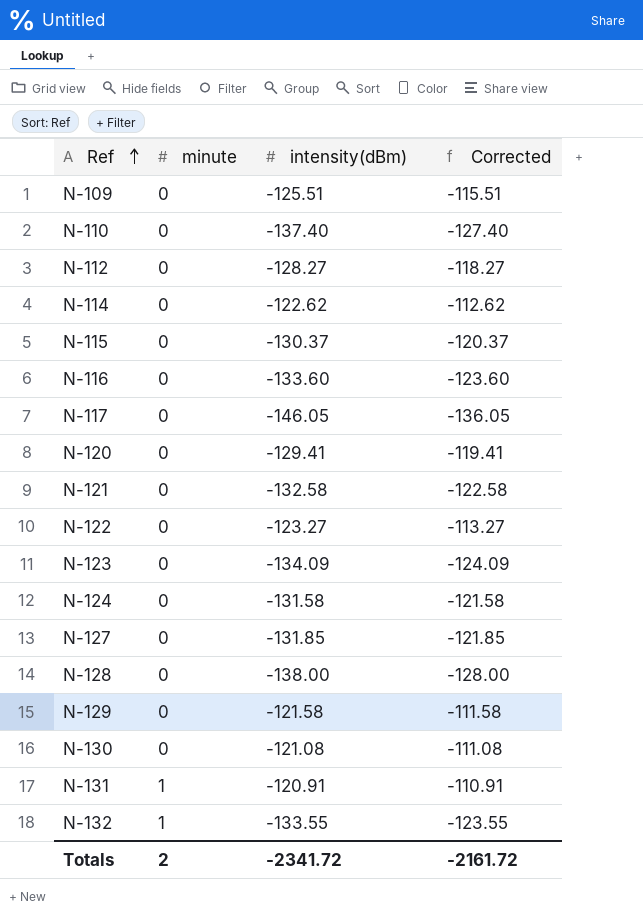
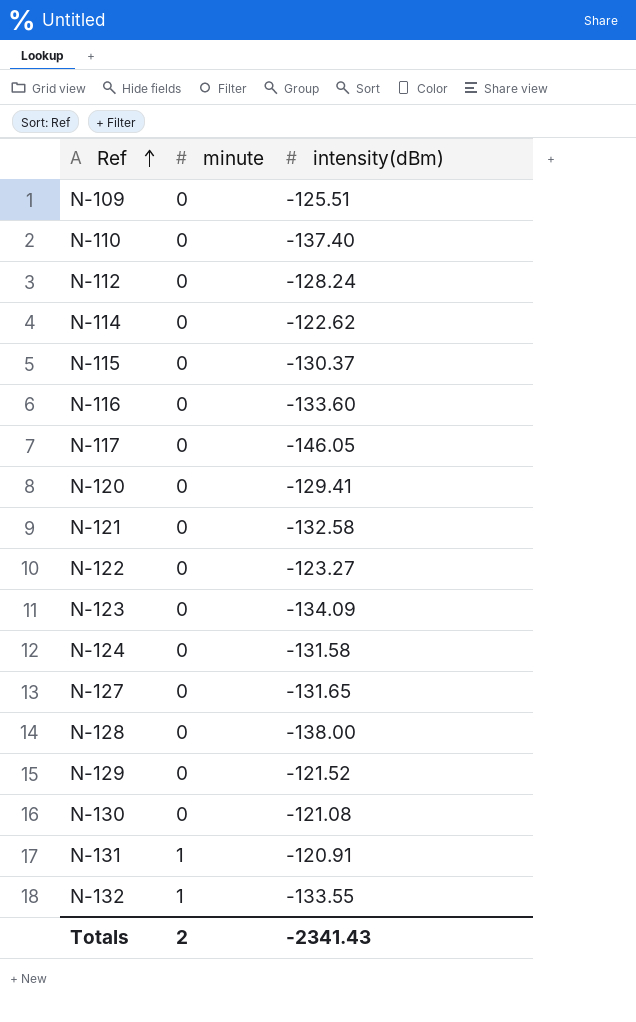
column Corrected | formula: [intensity(dBm)] + 10 -> none
N-112 | intensity(dBm): -128.27 -> -128.24
N-127 | intensity(dBm): -131.85 -> -131.65
N-129 | intensity(dBm): -121.58 -> -121.52
Totals | intensity(dBm): -2341.72 -> -2341.43

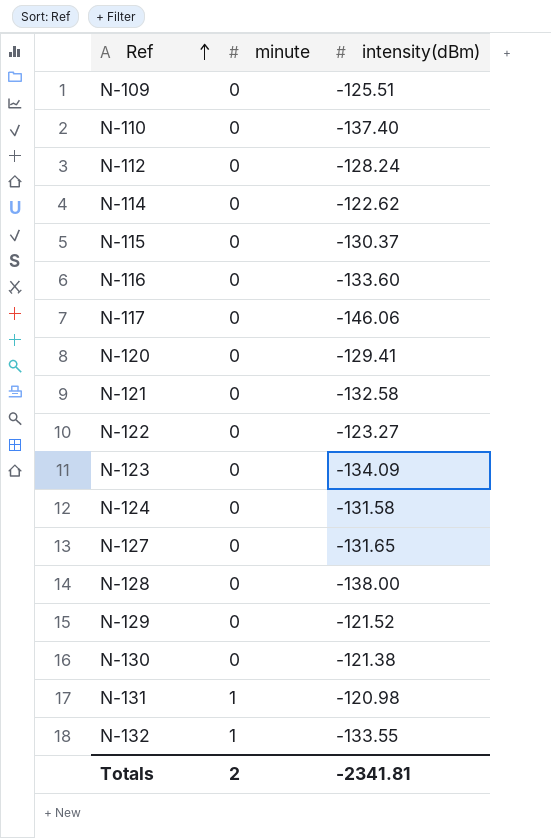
N-117 | intensity(dBm): -146.05 -> -146.06
N-130 | intensity(dBm): -121.08 -> -121.38
N-131 | intensity(dBm): -120.91 -> -120.98
Totals | intensity(dBm): -2341.43 -> -2341.81

